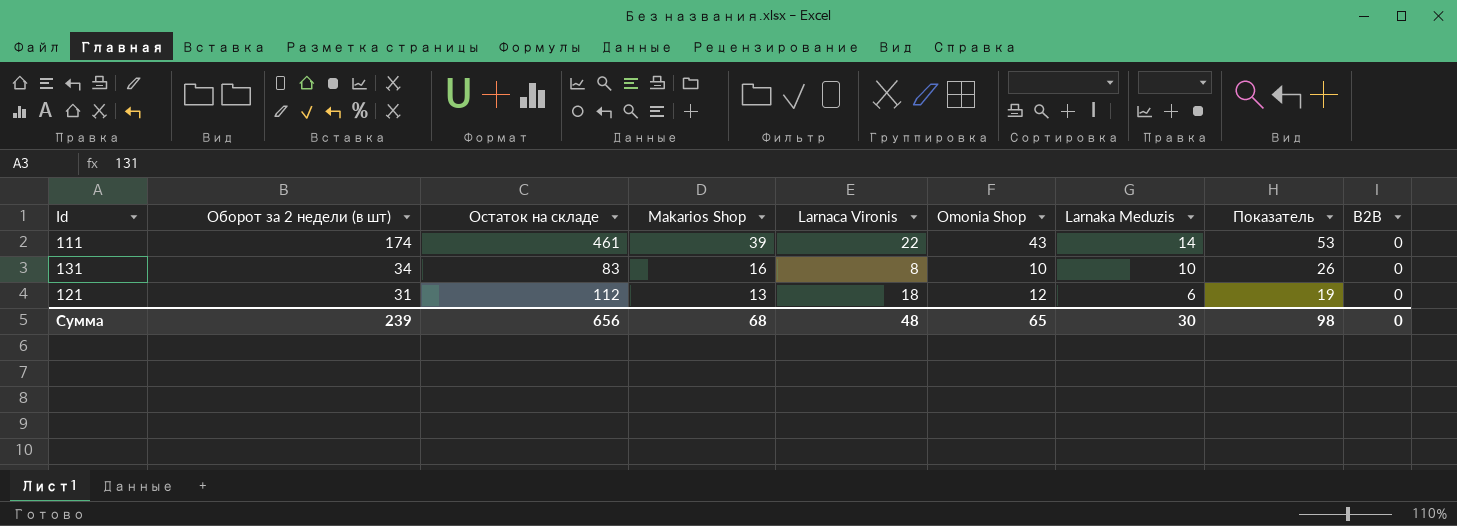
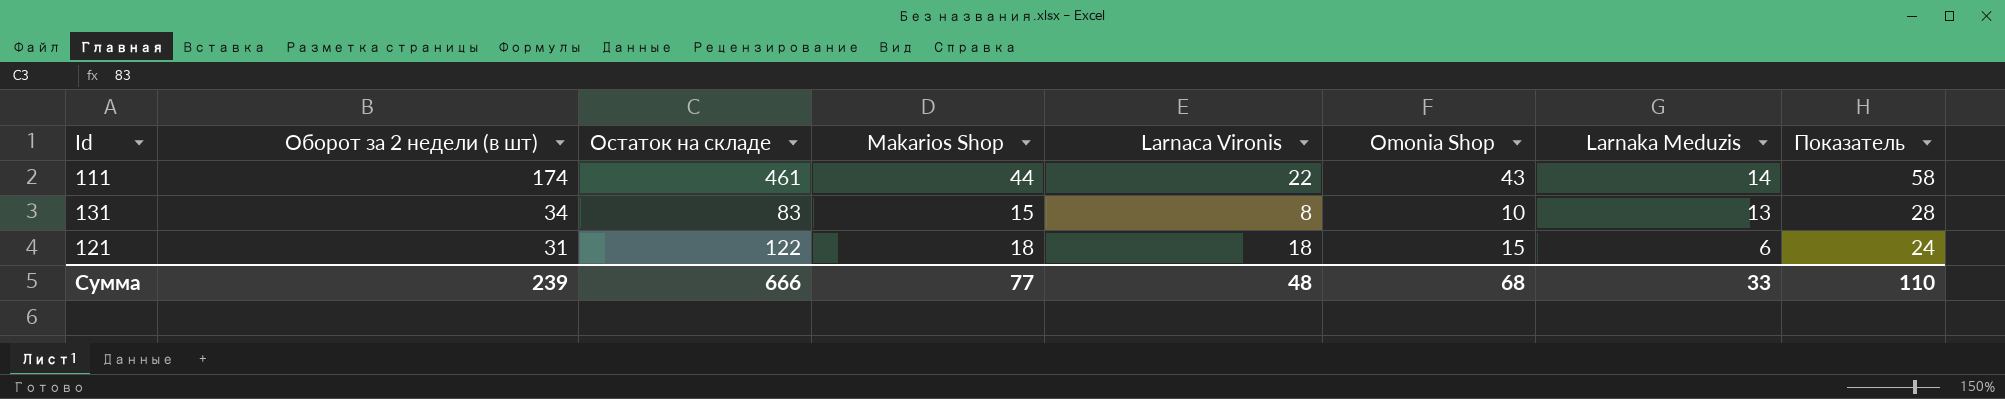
column B2B | position: 9 -> none
111 | Makarios Shop: 39 -> 44
111 | Показатель: 53 -> 58
131 | Makarios Shop: 16 -> 15
131 | Larnaka Meduzis: 10 -> 13
131 | Показатель: 26 -> 28
121 | Остаток на складе: 112 -> 122
121 | Makarios Shop: 13 -> 18
121 | Omonia Shop: 12 -> 15
121 | Показатель: 19 -> 24
Сумма | Остаток на складе: 656 -> 666
Сумма | Makarios Shop: 68 -> 77
Сумма | Omonia Shop: 65 -> 68
Сумма | Larnaka Meduzis: 30 -> 33
Сумма | Показатель: 98 -> 110

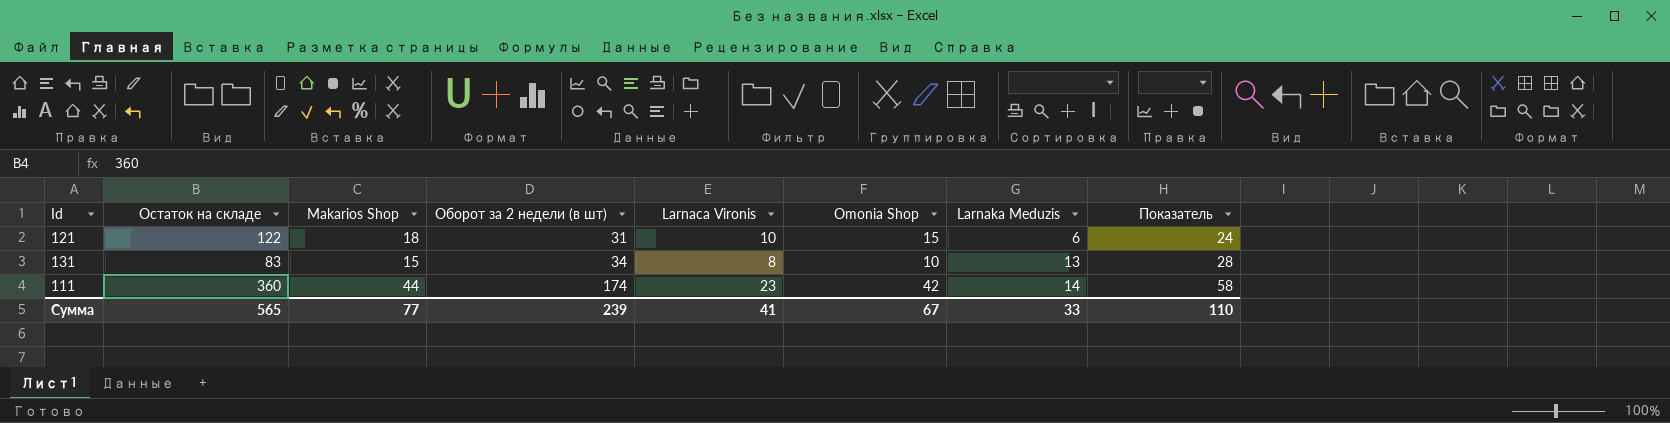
row order: Оборот за 2 недели (в шт) descending -> Оборот за 2 недели (в шт) ascending
column Оборот за 2 недели (в шт) | position: 2 -> 4
121 | Larnaca Vironis: 18 -> 10
111 | Остаток на складе: 461 -> 360
111 | Larnaca Vironis: 22 -> 23
111 | Omonia Shop: 43 -> 42
Сумма | Остаток на складе: 666 -> 565
Сумма | Larnaca Vironis: 48 -> 41
Сумма | Omonia Shop: 68 -> 67

